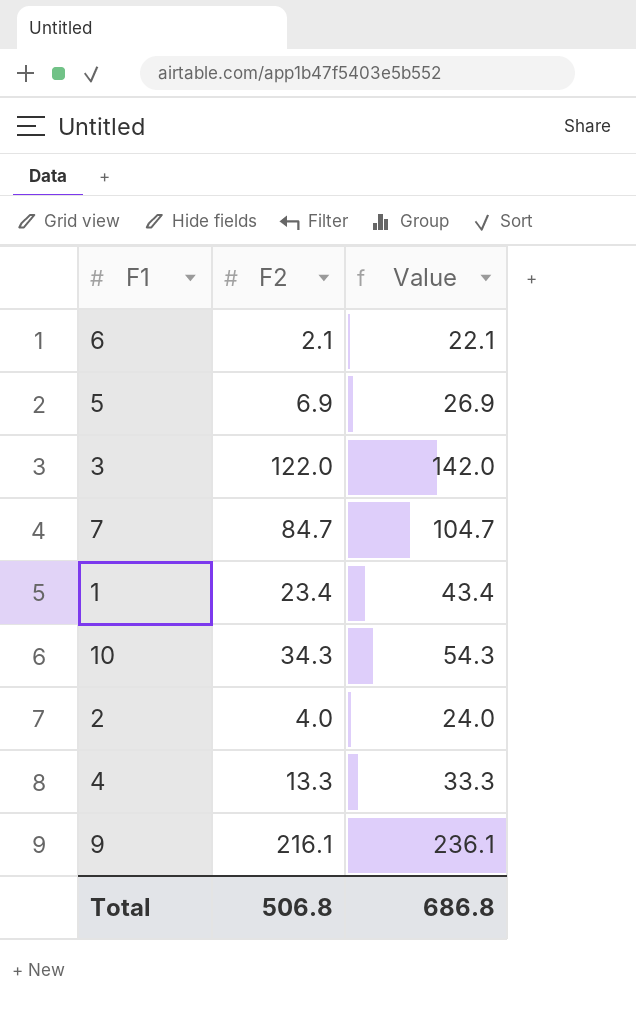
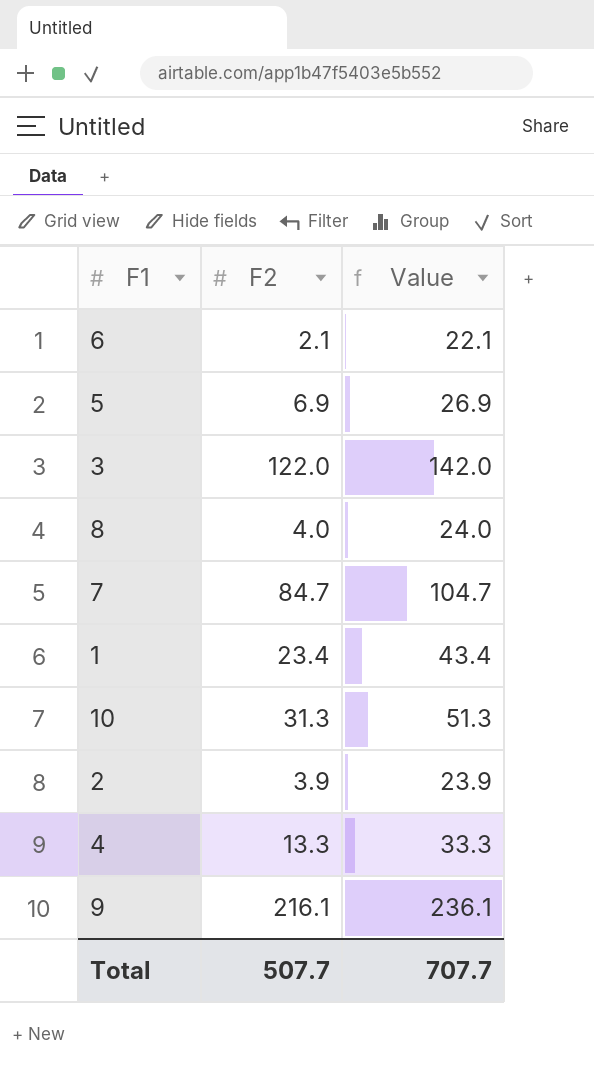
row 8: none -> 4.0 | 24.0
10 | F2: 34.3 -> 31.3
10 | Value: 54.3 -> 51.3
2 | F2: 4.0 -> 3.9
2 | Value: 24.0 -> 23.9
Total | F2: 506.8 -> 507.7
Total | Value: 686.8 -> 707.7

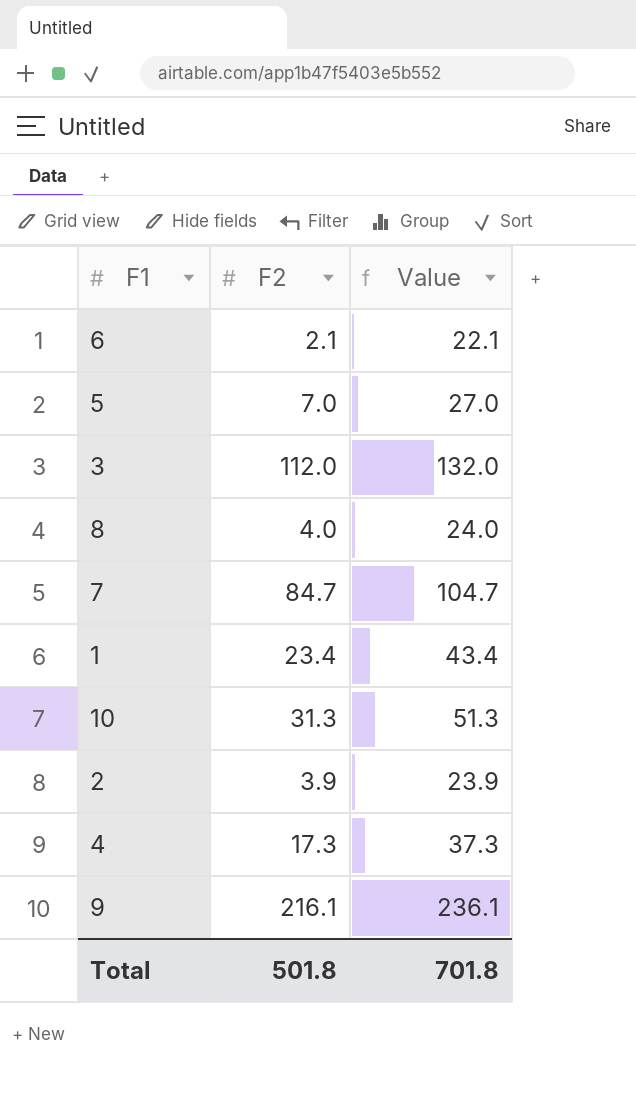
5 | F2: 6.9 -> 7.0
5 | Value: 26.9 -> 27.0
3 | F2: 122.0 -> 112.0
3 | Value: 142.0 -> 132.0
4 | F2: 13.3 -> 17.3
4 | Value: 33.3 -> 37.3
Total | F2: 507.7 -> 501.8
Total | Value: 707.7 -> 701.8

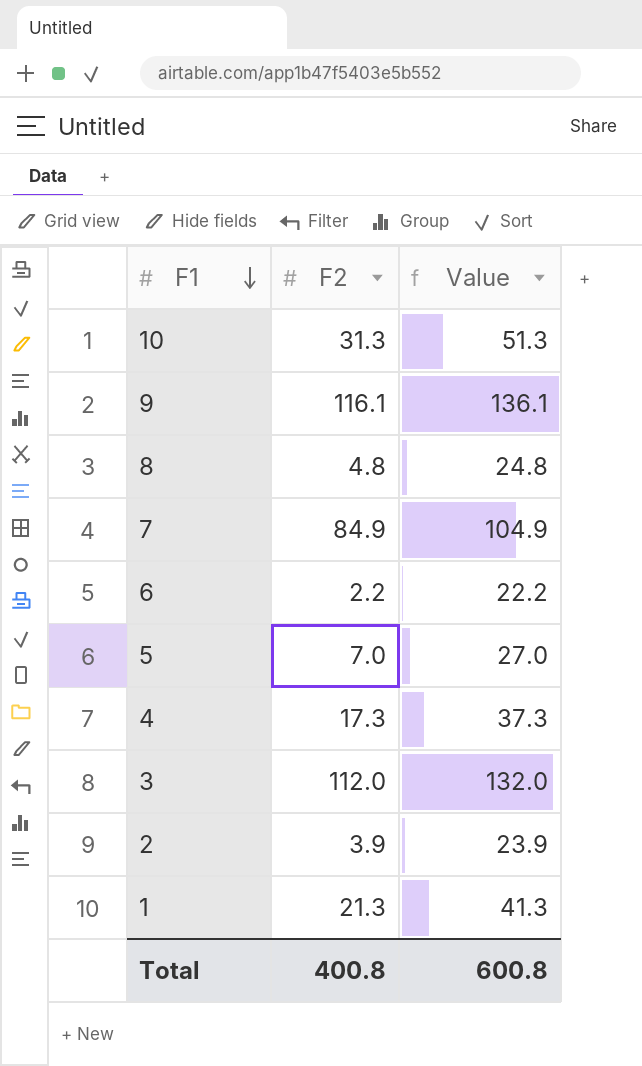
row order: none -> F1 descending
9 | F2: 216.1 -> 116.1
9 | Value: 236.1 -> 136.1
8 | F2: 4.0 -> 4.8
8 | Value: 24.0 -> 24.8
7 | F2: 84.7 -> 84.9
7 | Value: 104.7 -> 104.9
6 | F2: 2.1 -> 2.2
6 | Value: 22.1 -> 22.2
1 | F2: 23.4 -> 21.3
1 | Value: 43.4 -> 41.3
Total | F2: 501.8 -> 400.8
Total | Value: 701.8 -> 600.8

